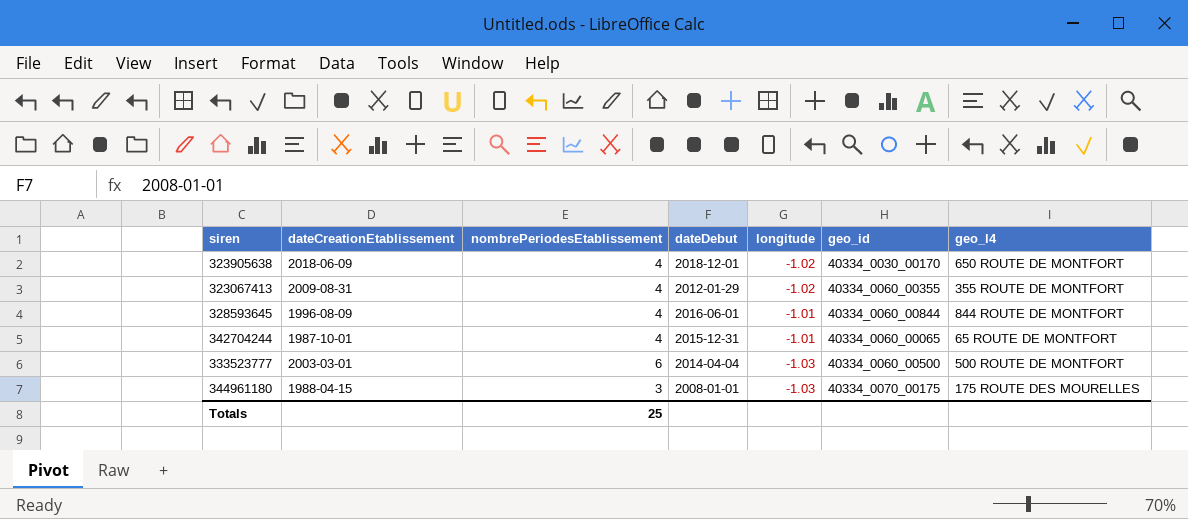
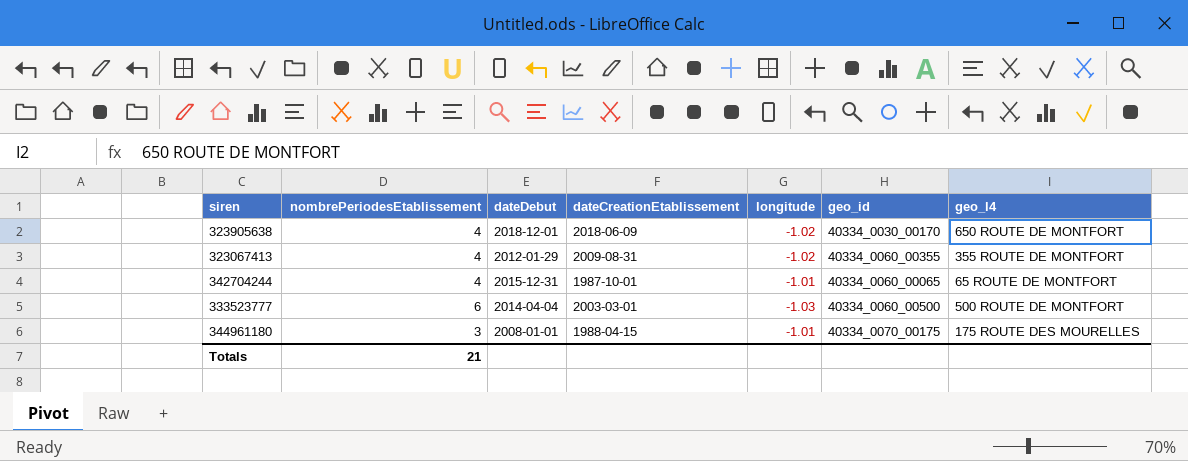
column dateCreationEtablissement | position: 2 -> 4
row 328593645: 1996-08-09 | 4 | 2016-06-01 | -1.01 | 40334_0060_00844 | 844 ROUTE DE MONTFORT -> none
344961180 | longitude: -1.03 -> -1.01
Totals | nombrePeriodesEtablissement: 25 -> 21

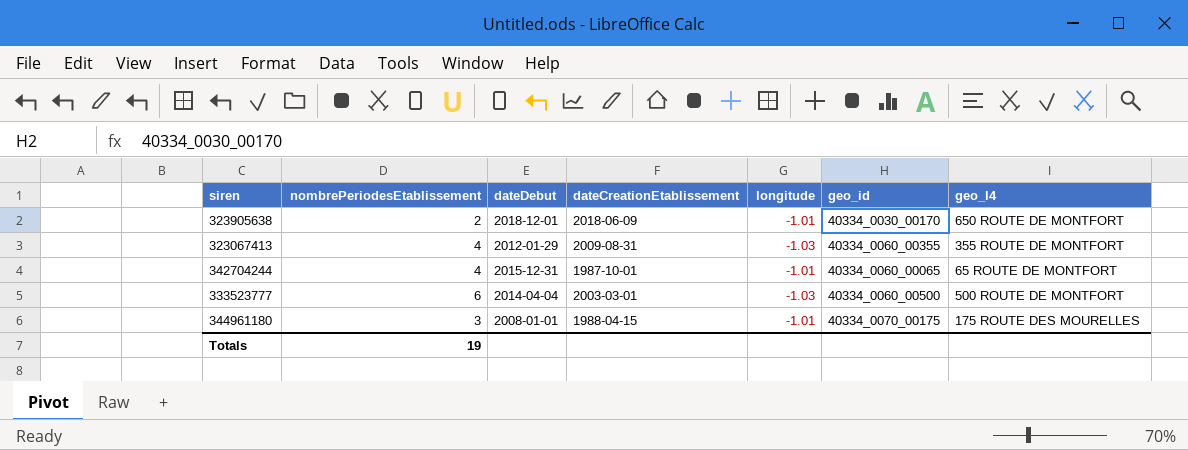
323905638 | nombrePeriodesEtablissement: 4 -> 2
323905638 | longitude: -1.02 -> -1.01
323067413 | longitude: -1.02 -> -1.03
Totals | nombrePeriodesEtablissement: 21 -> 19

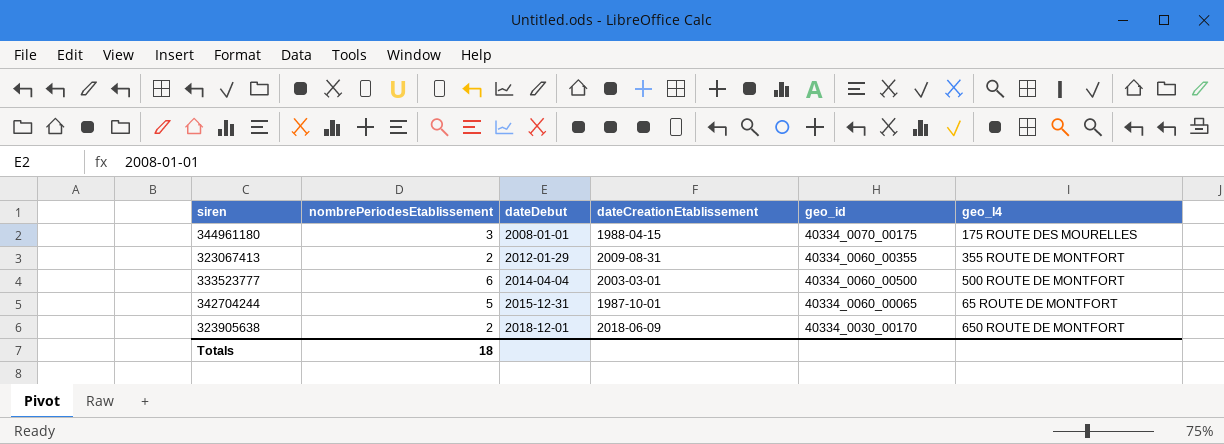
row order: none -> dateDebut ascending
column longitude | position: 5 -> none
323067413 | nombrePeriodesEtablissement: 4 -> 2
342704244 | nombrePeriodesEtablissement: 4 -> 5
Totals | nombrePeriodesEtablissement: 19 -> 18

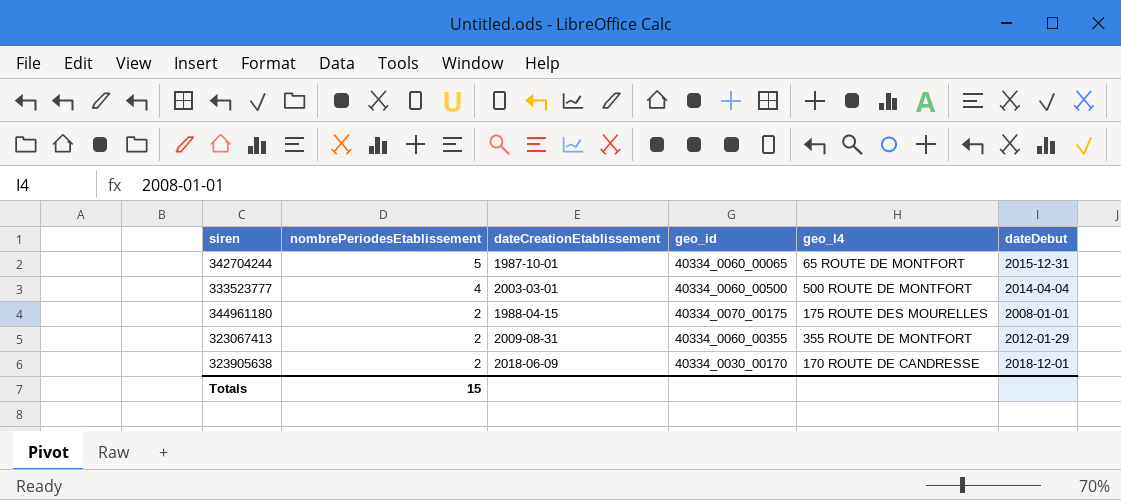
row order: dateDebut ascending -> nombrePeriodesEtablissement descending
column dateDebut | position: 3 -> 6
333523777 | nombrePeriodesEtablissement: 6 -> 4
344961180 | nombrePeriodesEtablissement: 3 -> 2
323905638 | geo_l4: 650 ROUTE DE MONTFORT -> 170 ROUTE DE CANDRESSE
Totals | nombrePeriodesEtablissement: 18 -> 15

